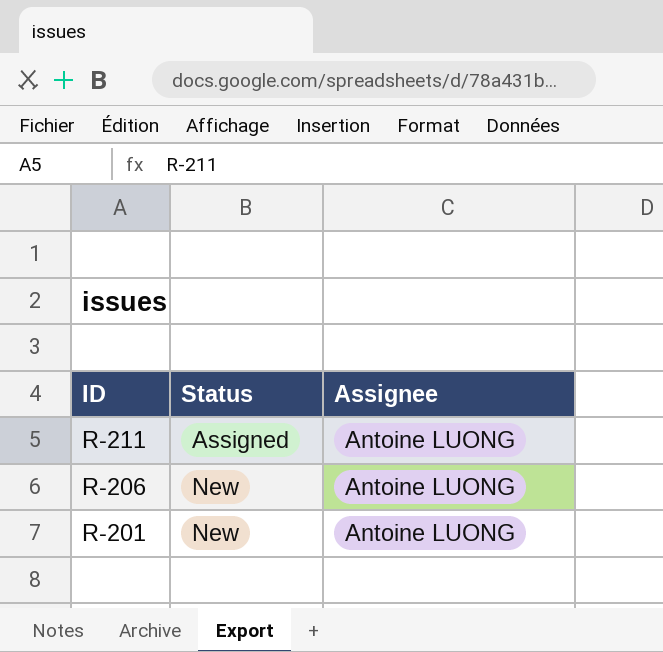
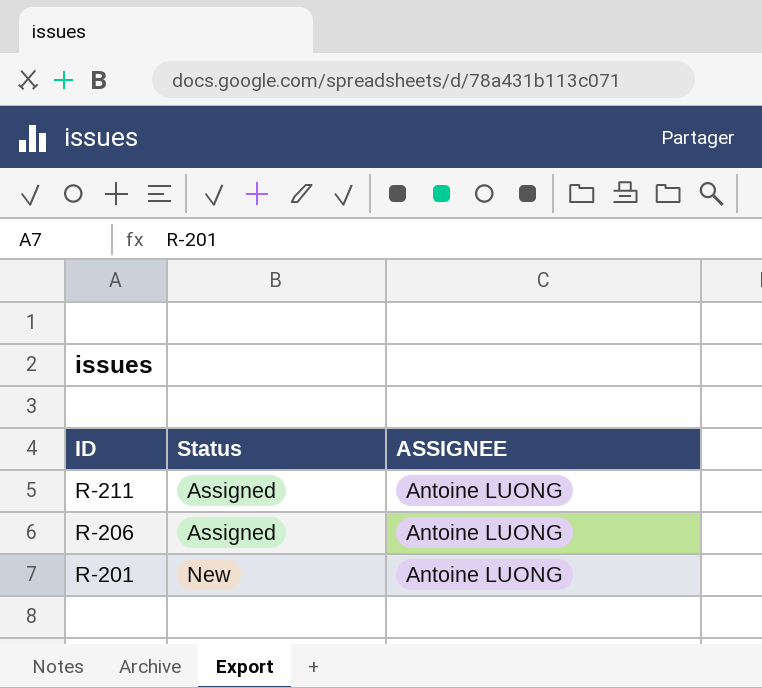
column name: Assignee -> ASSIGNEE
R-206 | Status: New -> Assigned

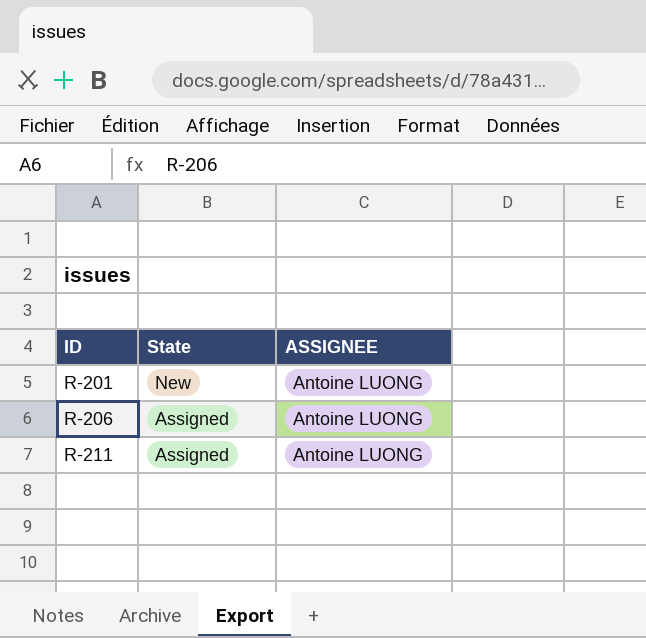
row order: ID descending -> ID ascending
column name: Status -> State

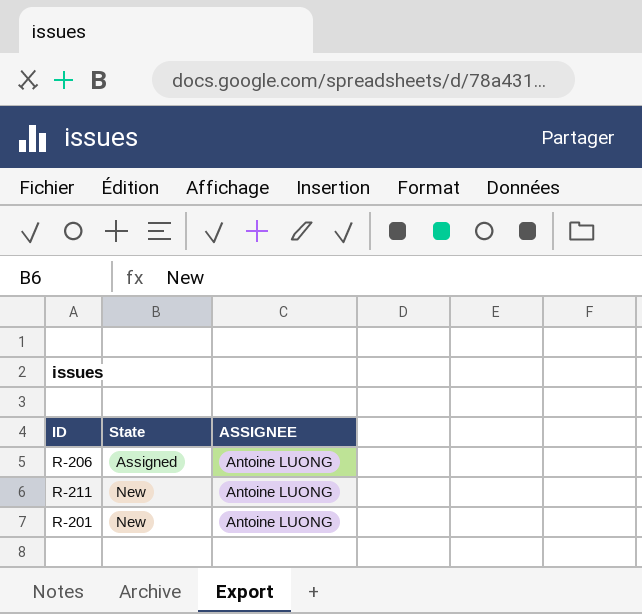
row order: ID ascending -> State ascending
R-211 | State: Assigned -> New

